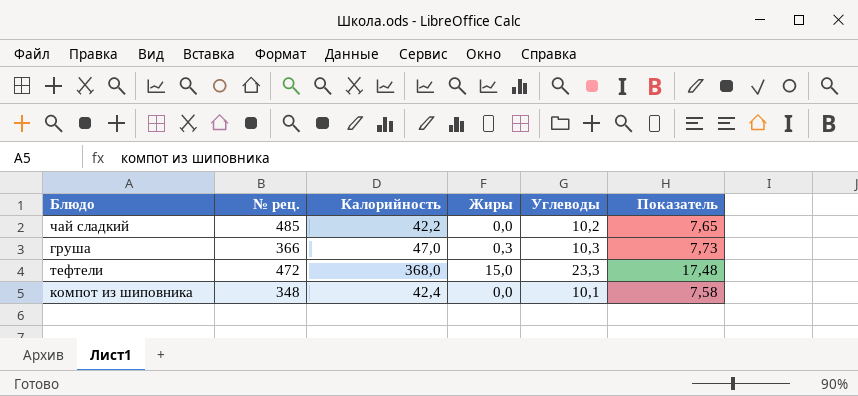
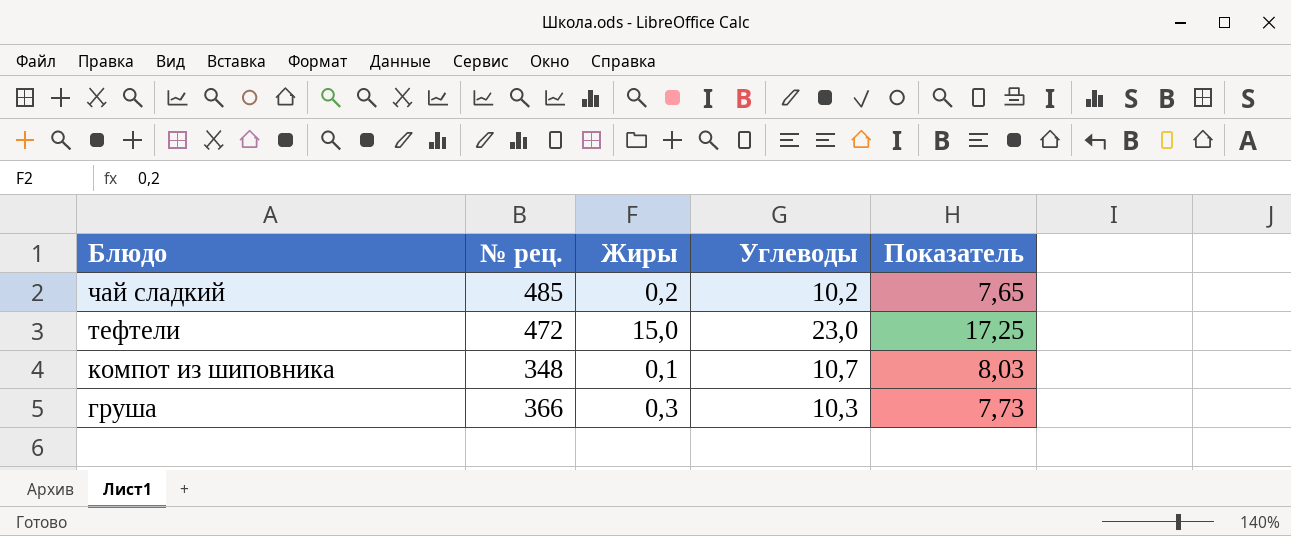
row order: none -> Блюдо descending
column Калорийность | position: 3 -> none
чай сладкий | Жиры: 0,0 -> 0,2
тефтели | Углеводы: 23,3 -> 23,0
тефтели | Показатель: 17,48 -> 17,25
компот из шиповника | Жиры: 0,0 -> 0,1
компот из шиповника | Углеводы: 10,1 -> 10,7
компот из шиповника | Показатель: 7,58 -> 8,03

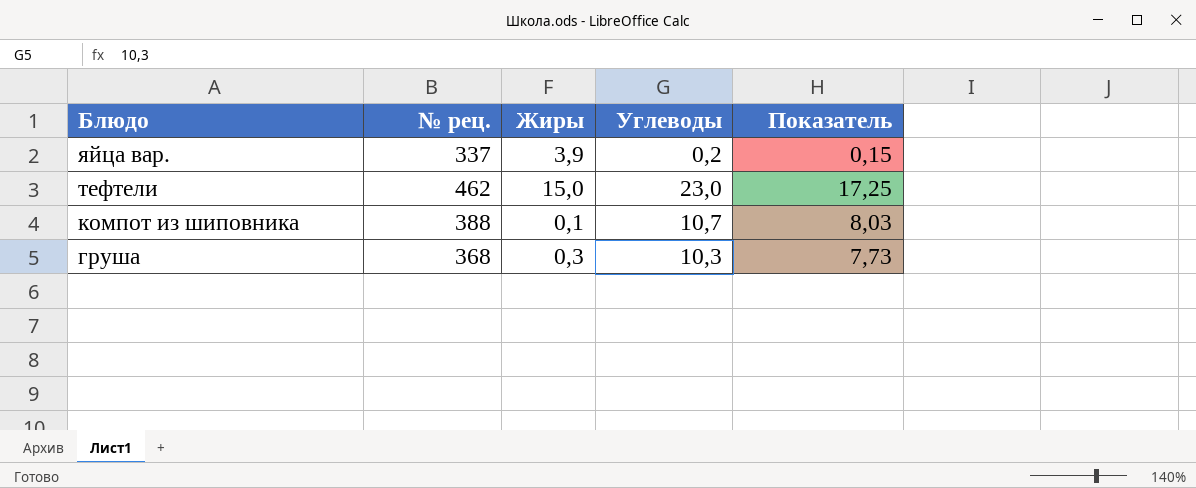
row чай сладкий: 485 | 0,2 | 10,2 | 7,65 -> none
row яйца вар.: none -> 337 | 3,9 | 0,2 | 0,15
тефтели | № рец.: 472 -> 462
компот из шиповника | № рец.: 348 -> 388
груша | № рец.: 366 -> 368

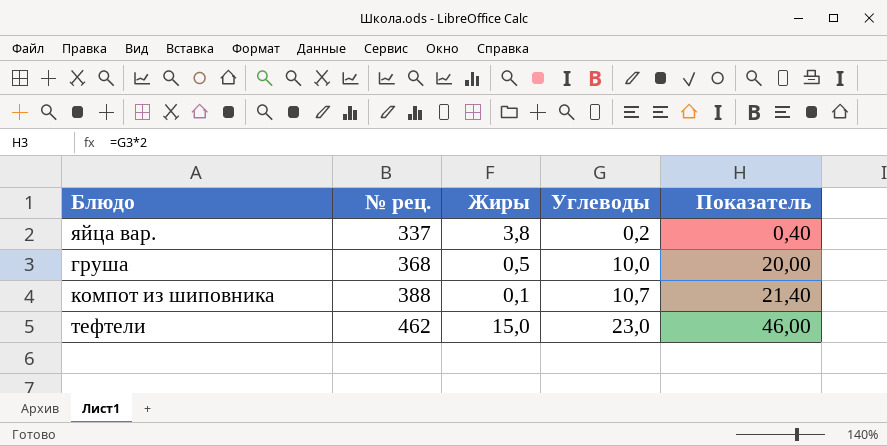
row order: Блюдо descending -> № рец. ascending
column Показатель | formula: [Углеводы] * 0,75 -> [Углеводы] * 2
яйца вар. | Жиры: 3,9 -> 3,8
груша | Жиры: 0,3 -> 0,5
груша | Углеводы: 10,3 -> 10,0

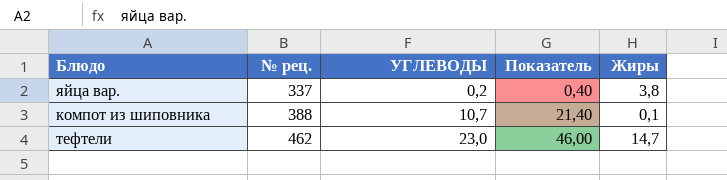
column name: Углеводы -> УГЛЕВОДЫ
column Жиры | position: 3 -> 5
row груша: 368 | 0,5 | 10,0 | 20,00 -> none
тефтели | Жиры: 15,0 -> 14,7

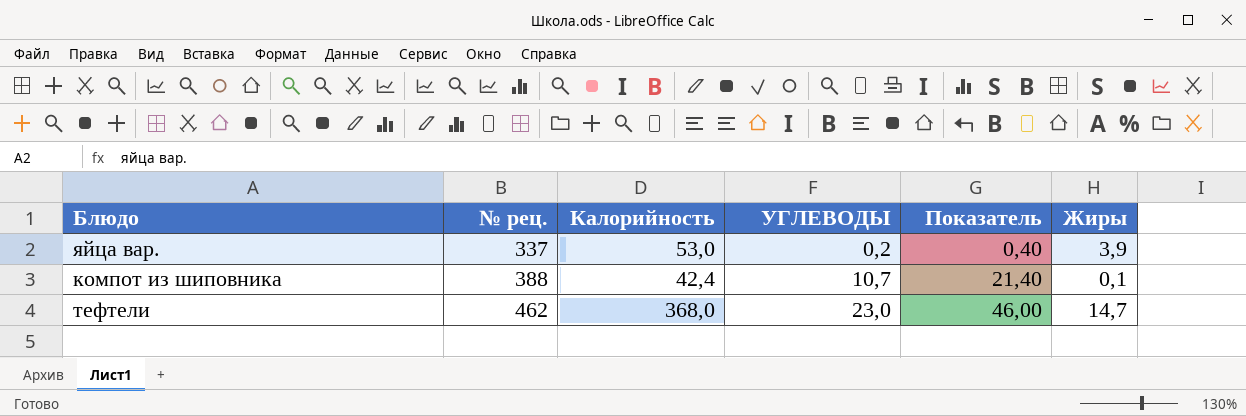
column Калорийность | position: none -> 3
яйца вар. | Жиры: 3,8 -> 3,9

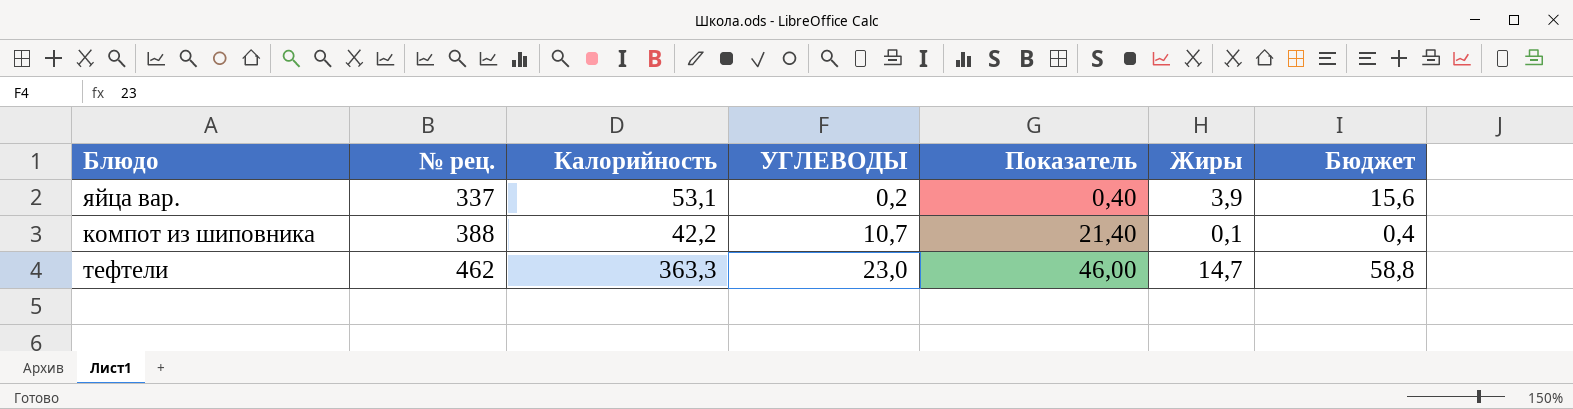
column Бюджет | formula: none -> [Жиры] * 4
яйца вар. | Калорийность: 53,0 -> 53,1
компот из шиповника | Калорийность: 42,4 -> 42,2
тефтели | Калорийность: 368,0 -> 363,3

